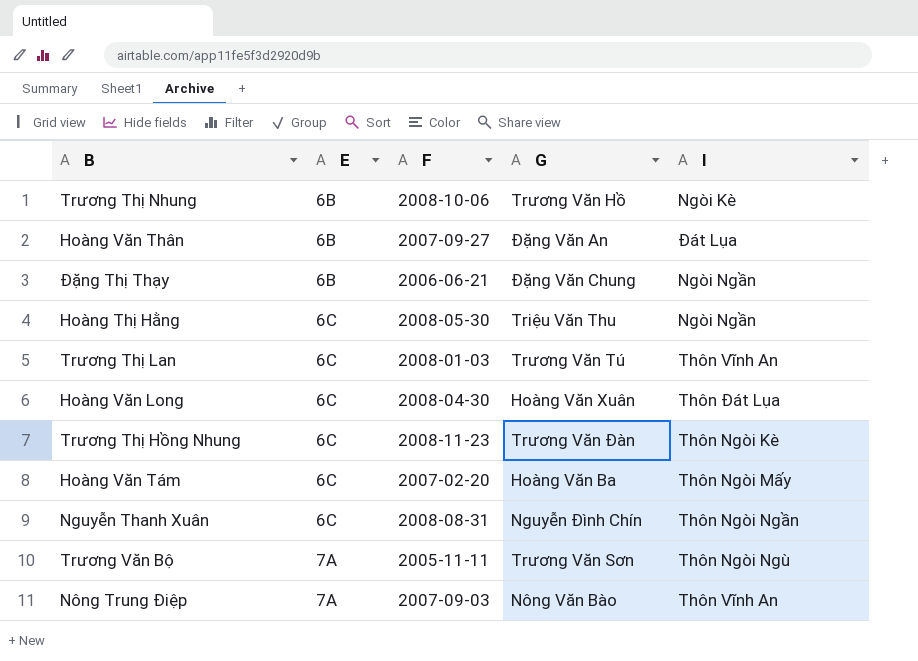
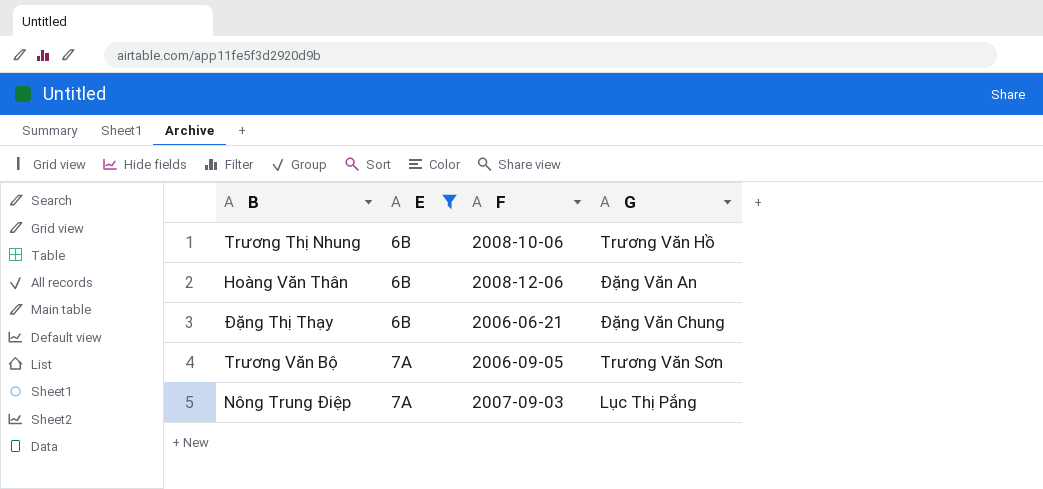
filter: none -> E != 6C
column I | position: 5 -> none
Hoàng Văn Thân | F: 2007-09-27 -> 2008-12-06
Trương Văn Bộ | F: 2005-11-11 -> 2006-09-05
Nông Trung Điệp | G: Nông Văn Bào -> Lục Thị Pắng

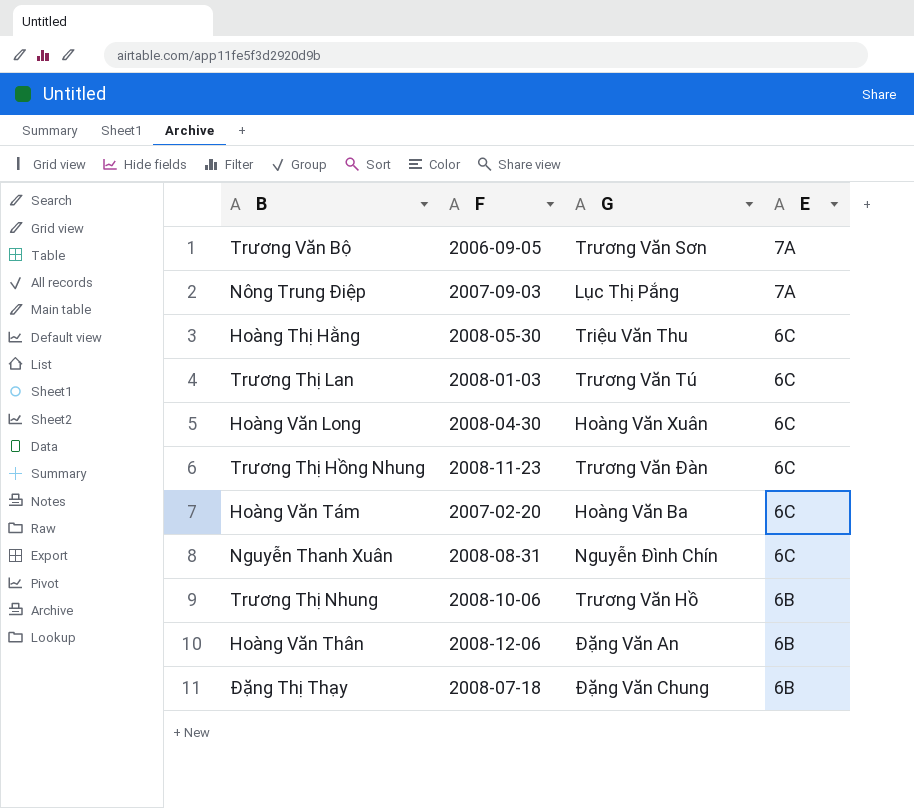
filter: E != 6C -> none
row order: E ascending -> E descending
column E | position: 2 -> 4
Đặng Thị Thạy | F: 2006-06-21 -> 2008-07-18

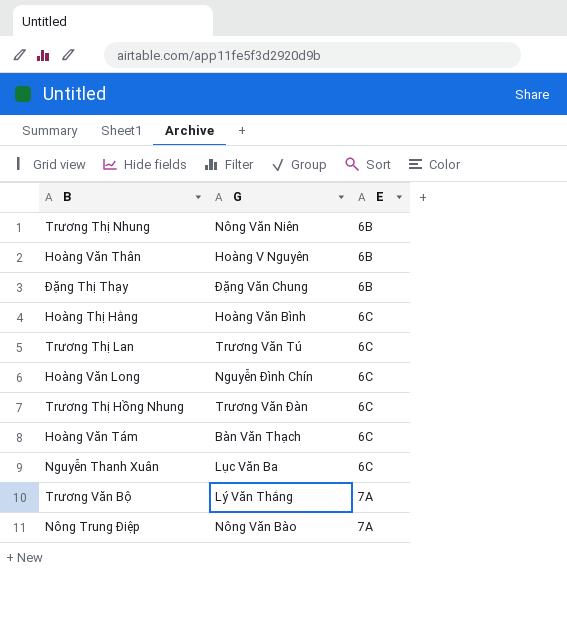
row order: E descending -> E ascending
column F | position: 2 -> none
Trương Thị Nhung | G: Trương Văn Hồ -> Nông Văn Niên
Hoàng Văn Thân | G: Đặng Văn An -> Hoàng V Nguyên
Hoàng Thị Hằng | G: Triệu Văn Thu -> Hoàng Văn Bình
Hoàng Văn Long | G: Hoàng Văn Xuân -> Nguyễn Đình Chín
Hoàng Văn Tám | G: Hoàng Văn Ba -> Bàn Văn Thạch
Nguyễn Thanh Xuân | G: Nguyễn Đình Chín -> Lục Văn Ba
Trương Văn Bộ | G: Trương Văn Sơn -> Lý Văn Thắng
Nông Trung Điệp | G: Lục Thị Pắng -> Nông Văn Bào

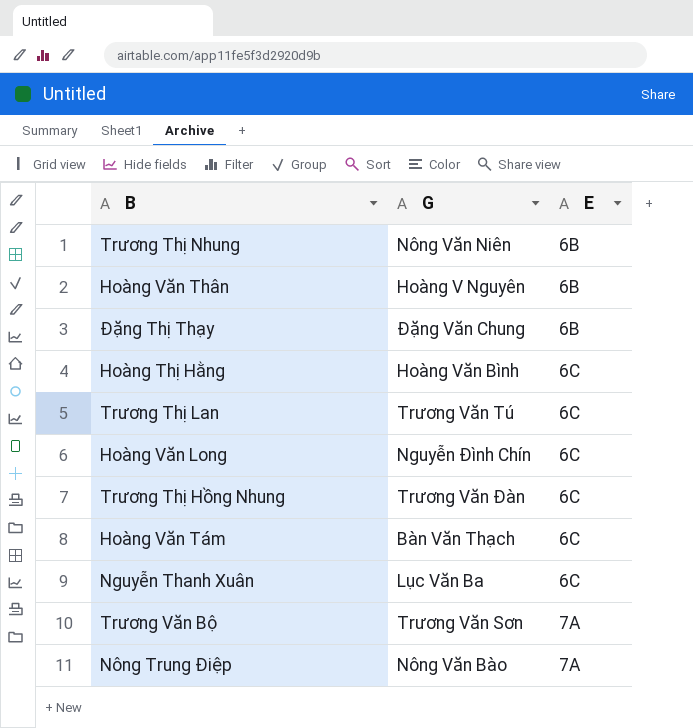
Trương Văn Bộ | G: Lý Văn Thắng -> Trương Văn Sơn

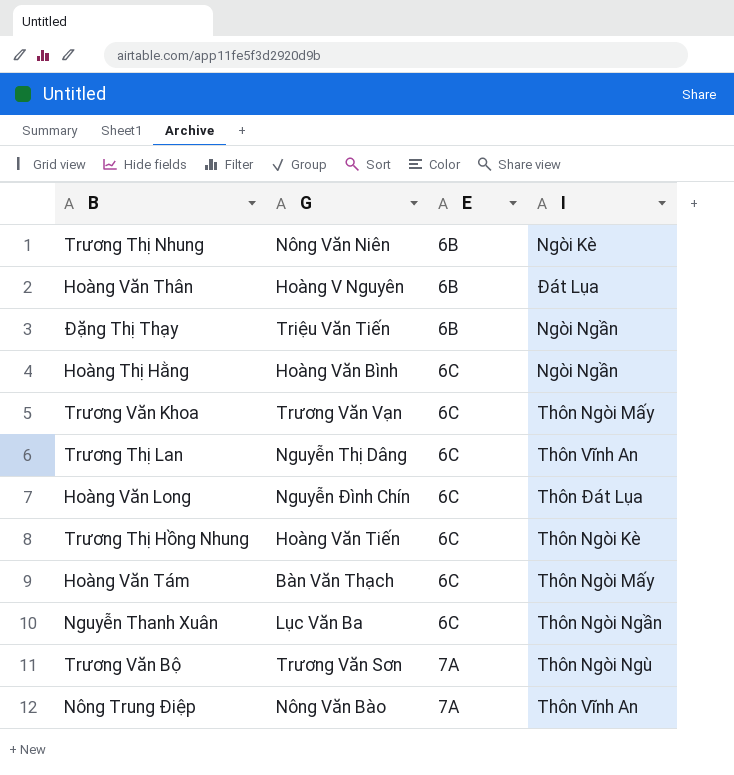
column I | position: none -> 4
Đặng Thị Thạy | G: Đặng Văn Chung -> Triệu Văn Tiến
row Trương Văn Khoa: none -> Trương Văn Vạn | 6C | Thôn Ngòi Mấy
Trương Thị Lan | G: Trương Văn Tú -> Nguyễn Thị Dâng
Trương Thị Hồng Nhung | G: Trương Văn Đàn -> Hoàng Văn Tiến

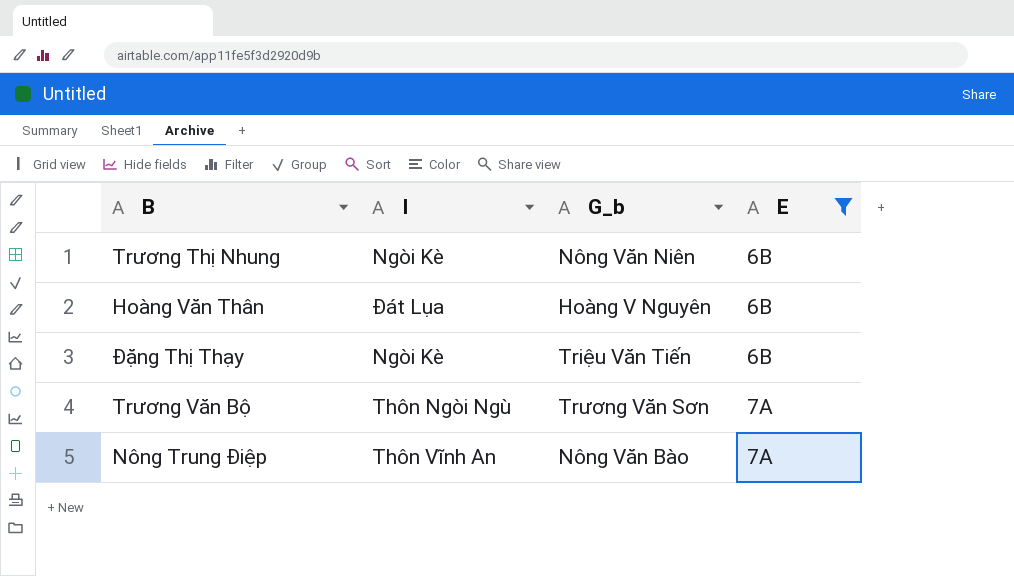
filter: none -> E != 6C
column I | position: 4 -> 2
column name: G -> G_b
Đặng Thị Thạy | I: Ngòi Ngần -> Ngòi Kè

